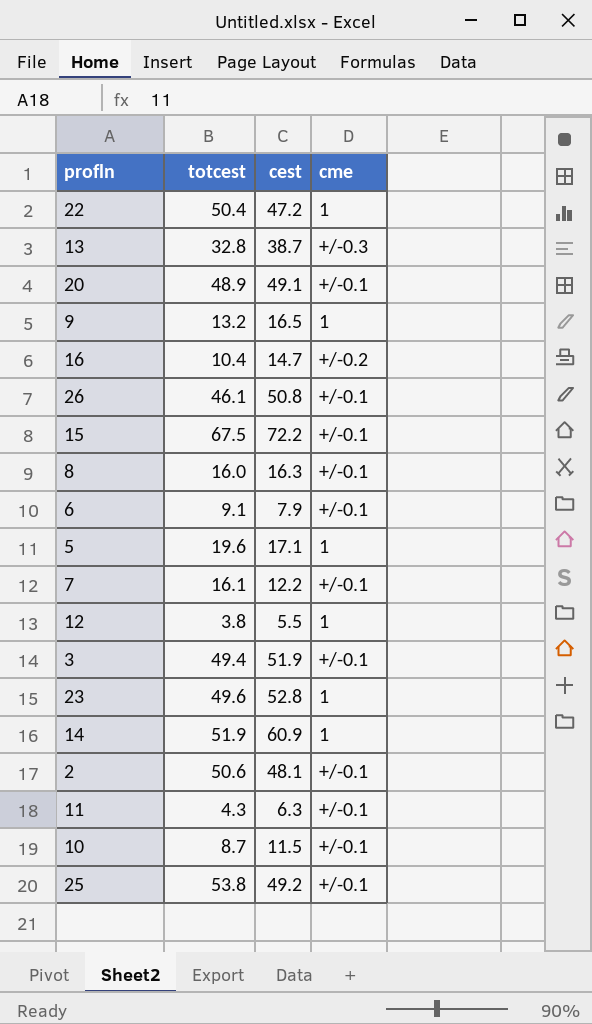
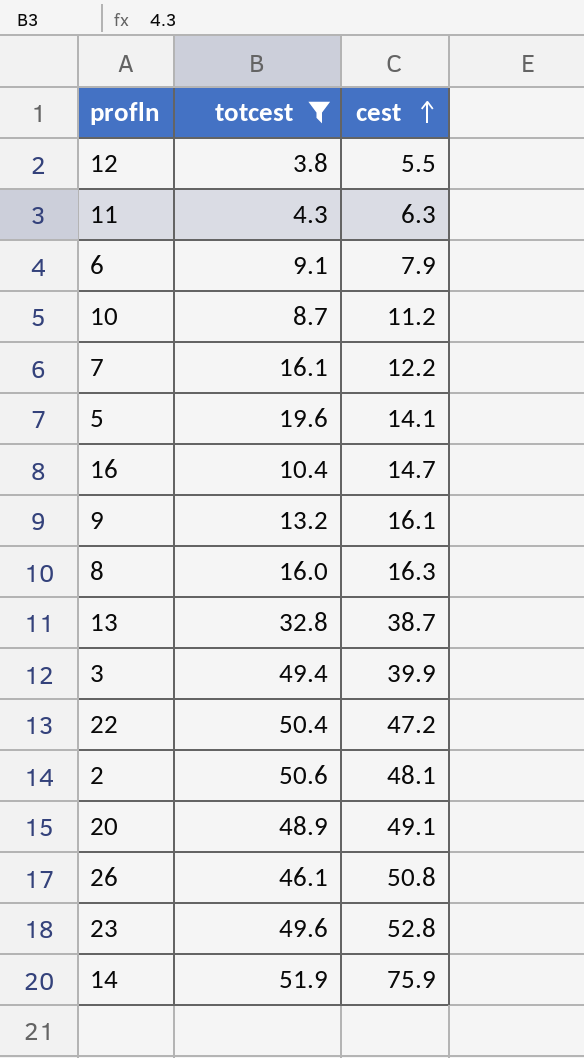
filter: none -> totcest <= 51.9
row order: none -> cest ascending
column cme | position: 4 -> none
10 | cest: 11.5 -> 11.2
5 | cest: 17.1 -> 14.1
9 | cest: 16.5 -> 16.1
3 | cest: 51.9 -> 39.9
14 | cest: 60.9 -> 75.9

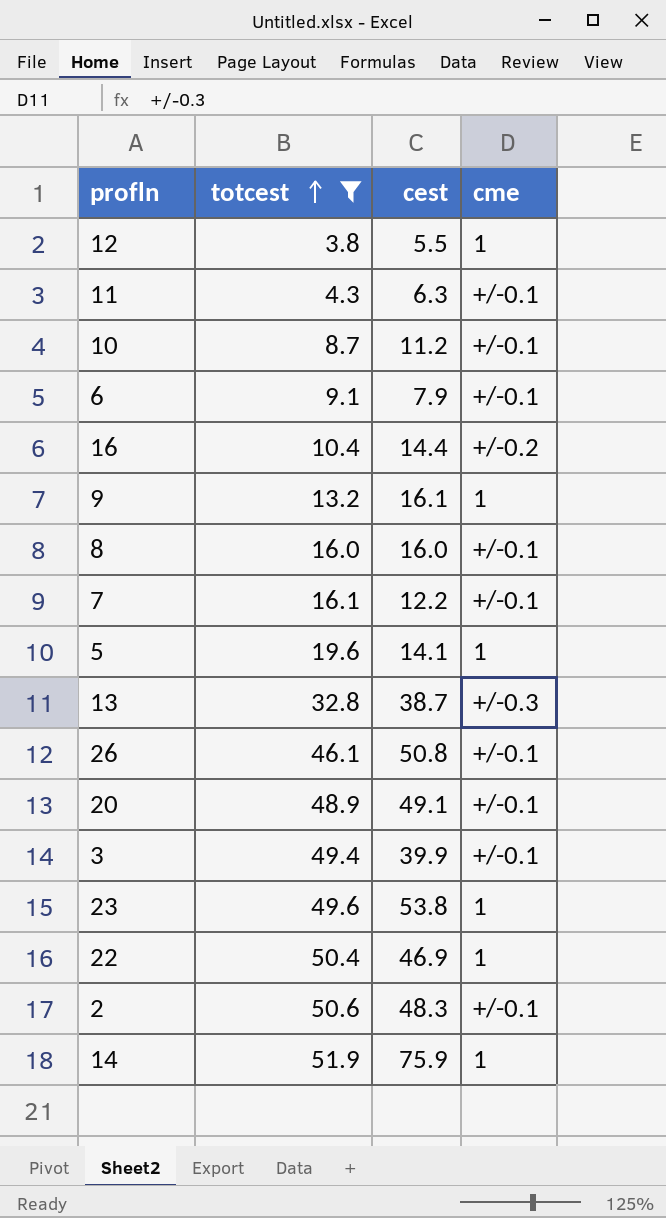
row order: cest ascending -> totcest ascending
column cme | position: none -> 4
16 | cest: 14.7 -> 14.4
8 | cest: 16.3 -> 16.0
23 | cest: 52.8 -> 53.8
22 | cest: 47.2 -> 46.9
2 | cest: 48.1 -> 48.3

